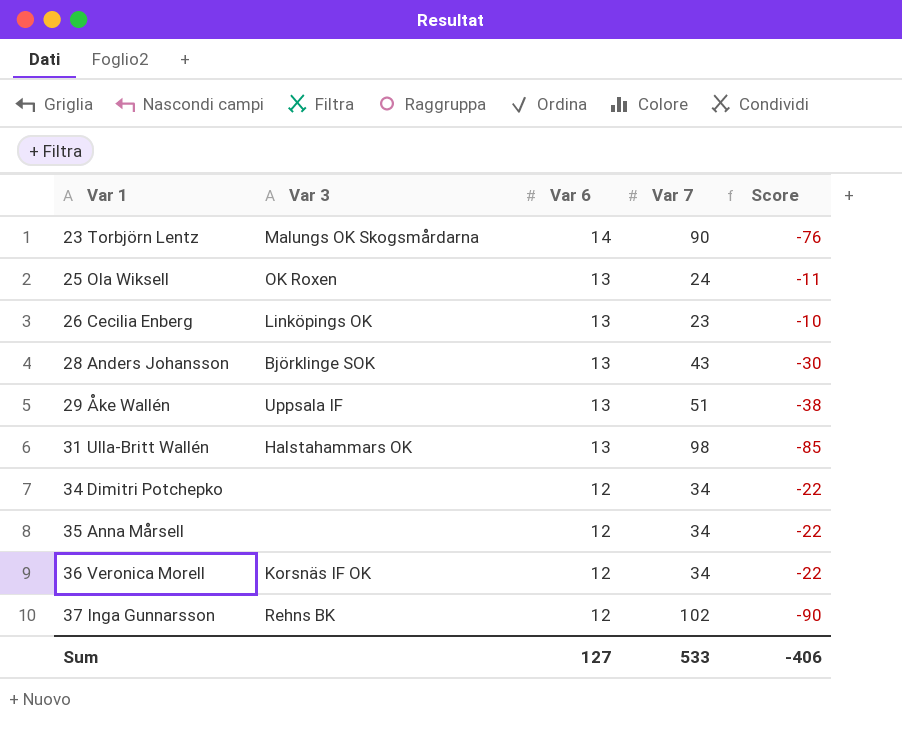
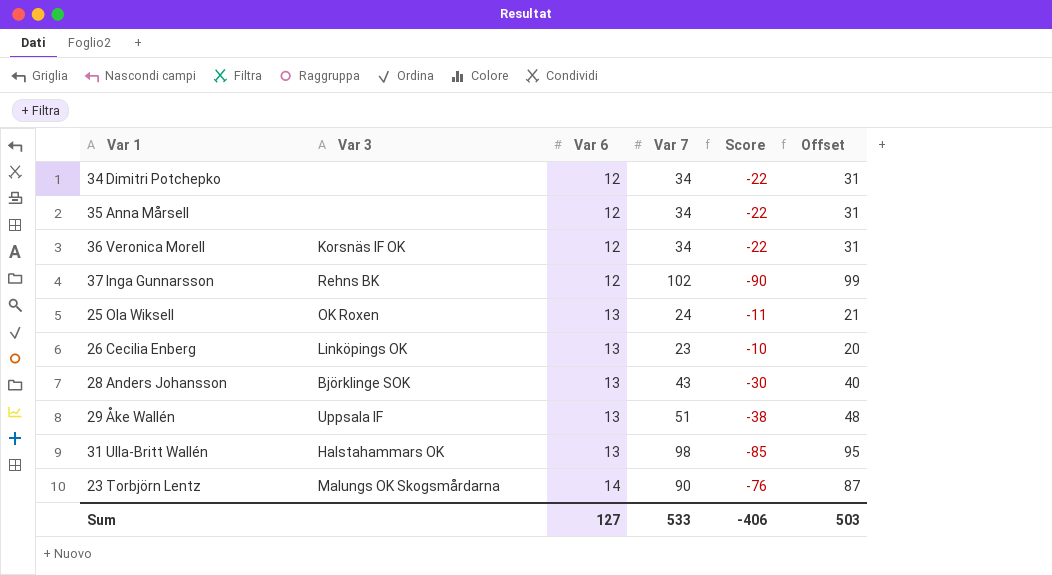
row order: Var 1 ascending -> Var 6 ascending
column Offset | formula: none -> [Var 7] - 3

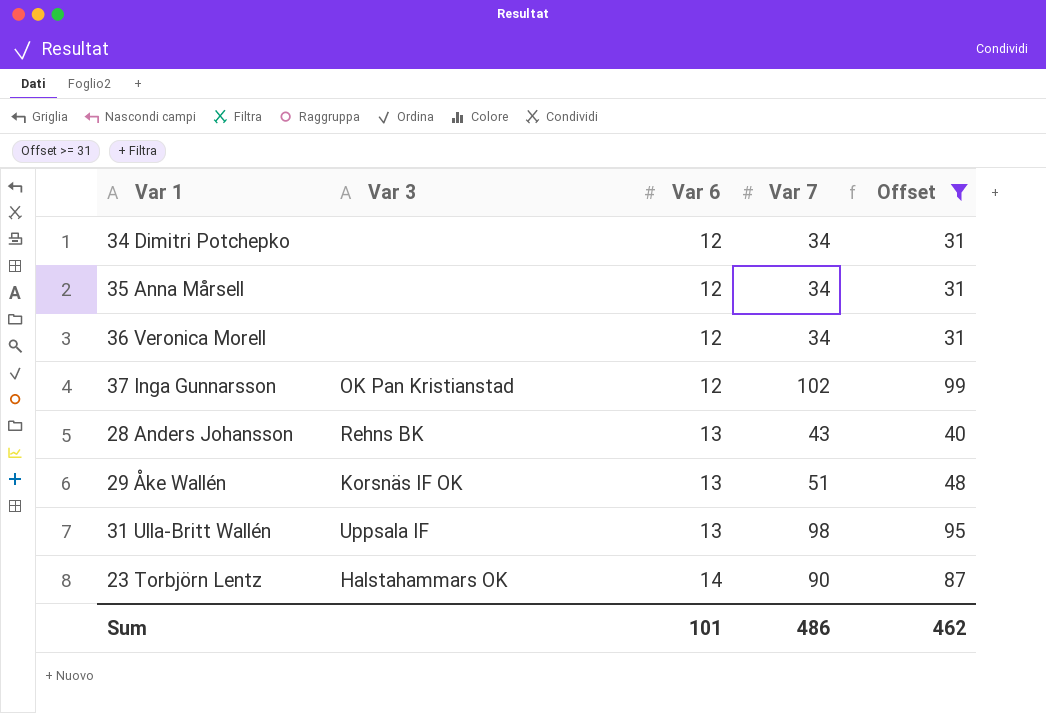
filter: none -> Offset >= 31
column Score | formula: [Var 6] - [Var 7] -> none
36 Veronica Morell | Var 3: Korsnäs IF OK -> none
37 Inga Gunnarsson | Var 3: Rehns BK -> OK Pan Kristianstad
28 Anders Johansson | Var 3: Björklinge SOK -> Rehns BK
29 Åke Wallén | Var 3: Uppsala IF -> Korsnäs IF OK
31 Ulla-Britt Wallén | Var 3: Halstahammars OK -> Uppsala IF
23 Torbjörn Lentz | Var 3: Malungs OK Skogsmårdarna -> Halstahammars OK
Sum | Var 6: 127 -> 101
Sum | Var 7: 533 -> 486
Sum | Offset: 503 -> 462

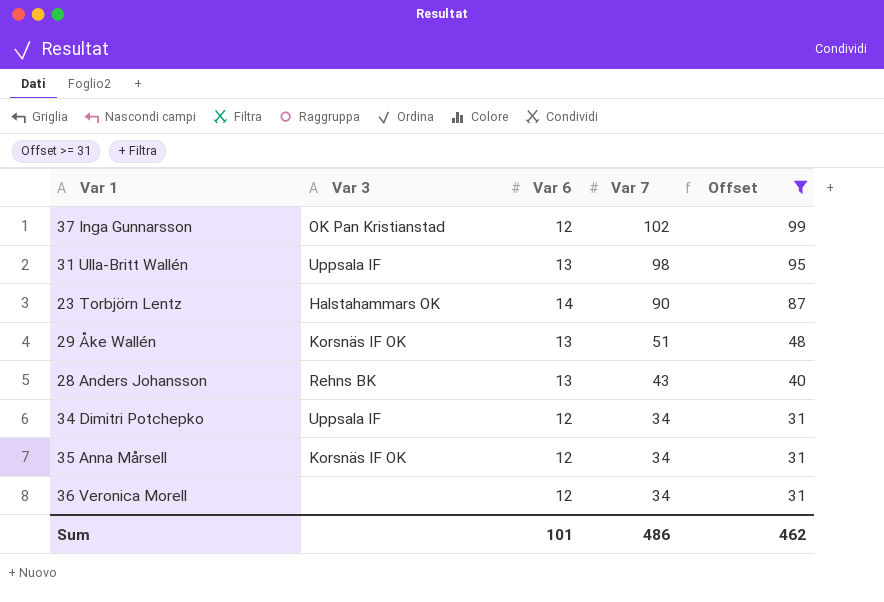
row order: Var 6 ascending -> Var 7 descending
34 Dimitri Potchepko | Var 3: none -> Uppsala IF
35 Anna Mårsell | Var 3: none -> Korsnäs IF OK

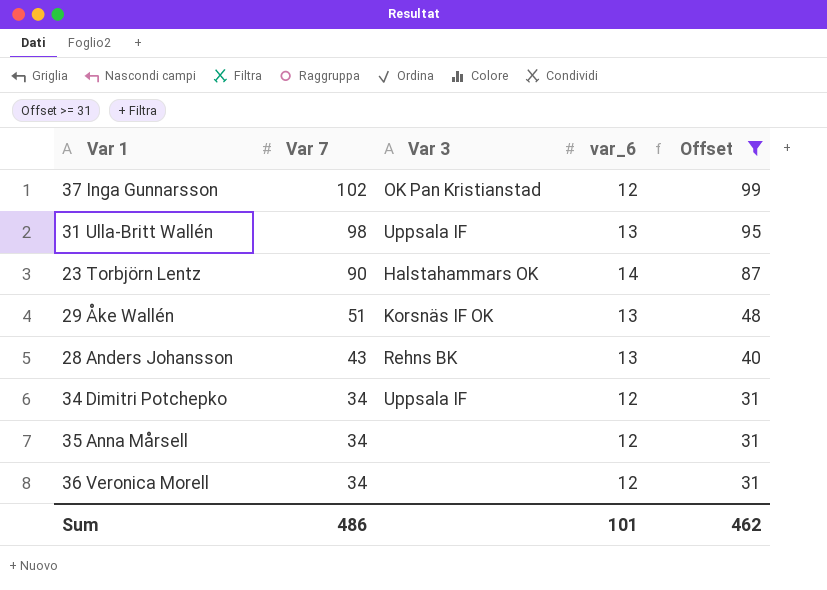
column Var 7 | position: 4 -> 2
column name: Var 6 -> var_6
35 Anna Mårsell | Var 3: Korsnäs IF OK -> none

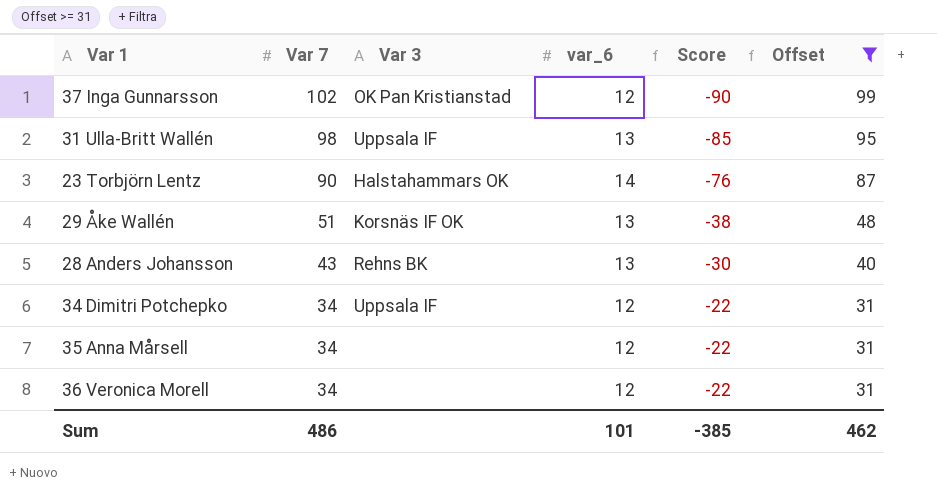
column Score | formula: none -> [var_6] - [Var 7]

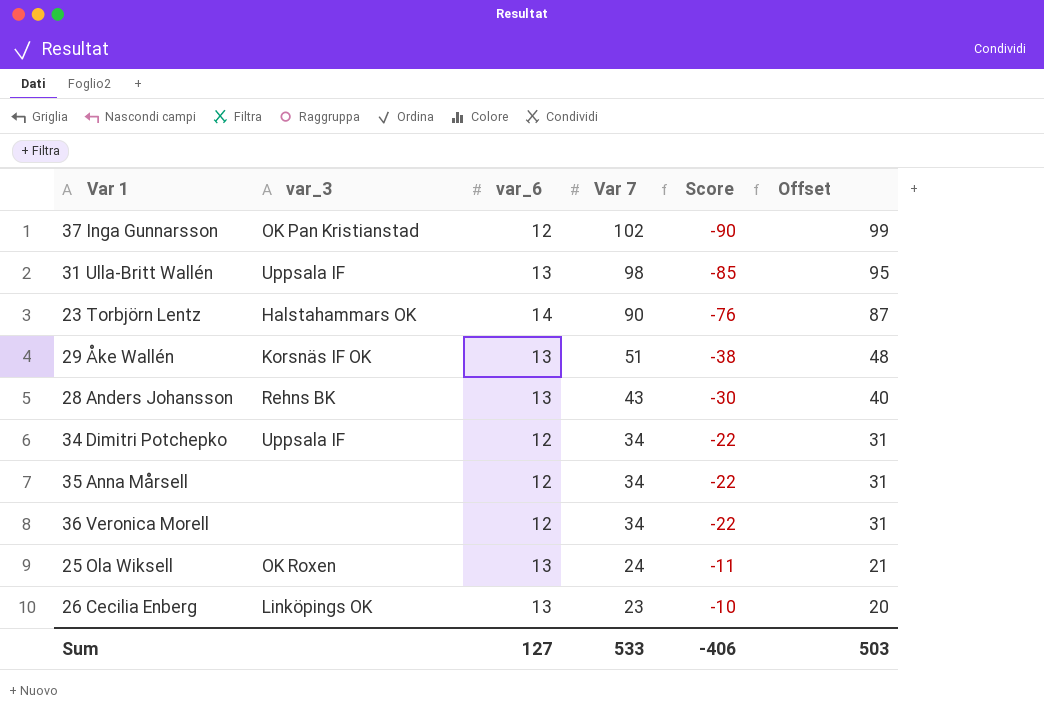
filter: Offset >= 31 -> none
column name: Var 3 -> var_3
column Var 7 | position: 2 -> 4
Sum | var_6: 101 -> 127
Sum | Var 7: 486 -> 533
Sum | Score: -385 -> -406
Sum | Offset: 462 -> 503

